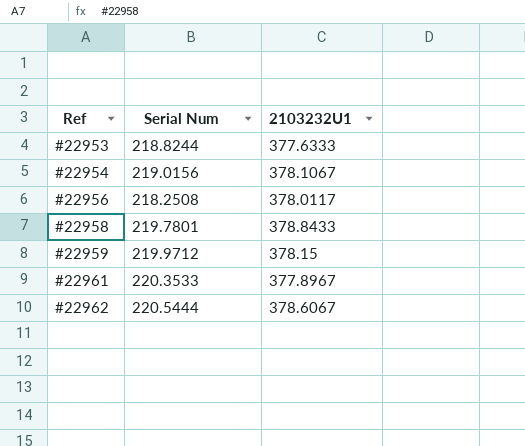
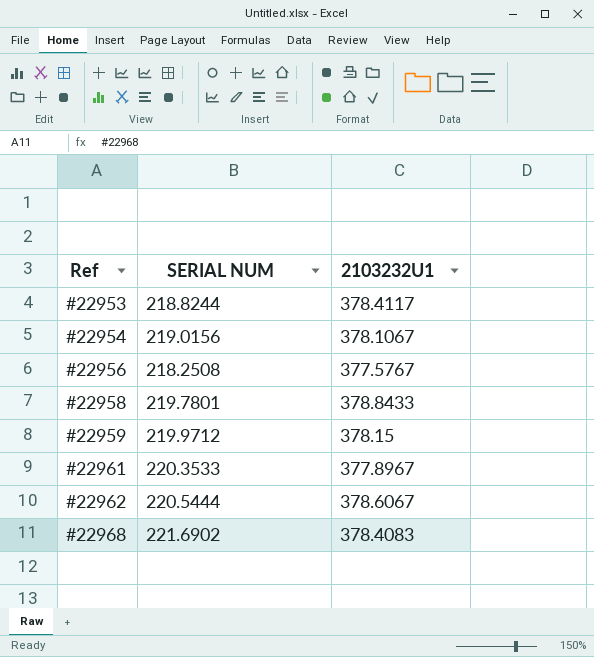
column name: Serial Num -> SERIAL NUM
#22953 | 2103232U1: 377.6333 -> 378.4117
#22956 | 2103232U1: 378.0117 -> 377.5767
row #22968: none -> 221.6902 | 378.4083

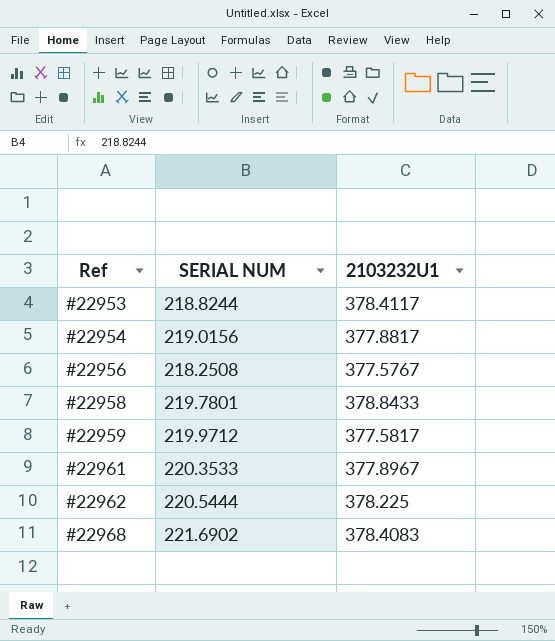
#22954 | 2103232U1: 378.1067 -> 377.8817
#22959 | 2103232U1: 378.15 -> 377.5817
#22962 | 2103232U1: 378.6067 -> 378.225

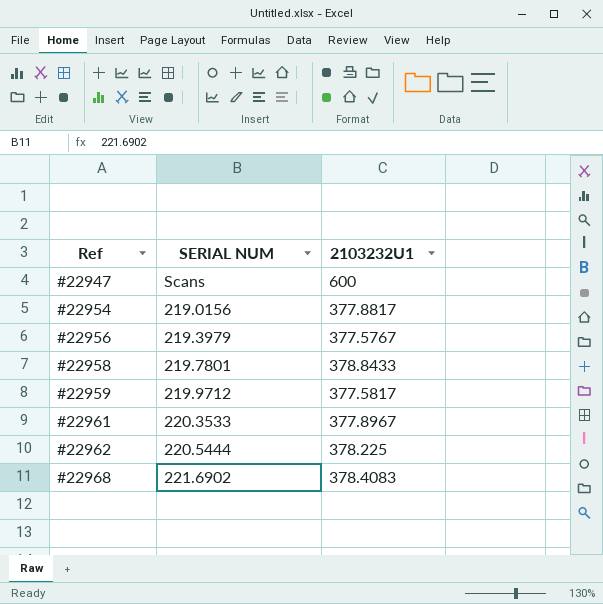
row #22953: 218.8244 | 378.4117 -> none
row #22947: none -> Scans | 600
#22956 | SERIAL NUM: 218.2508 -> 219.3979

